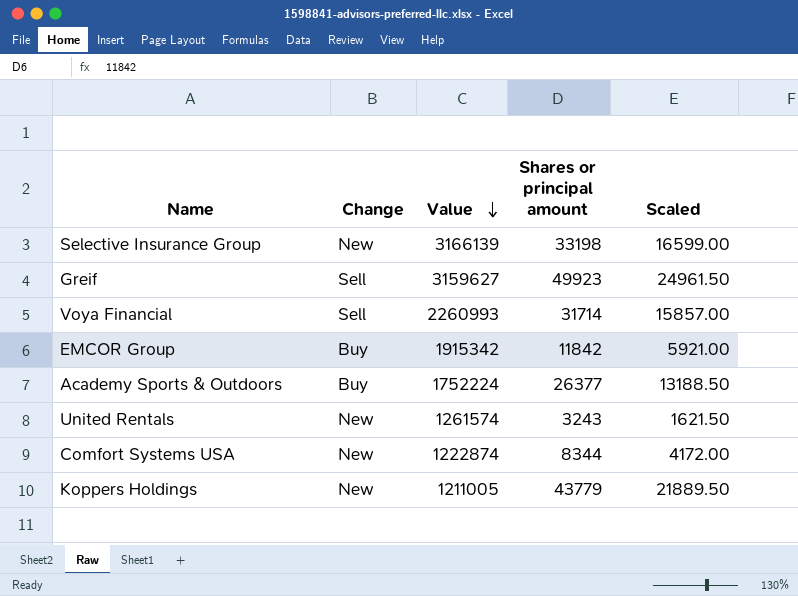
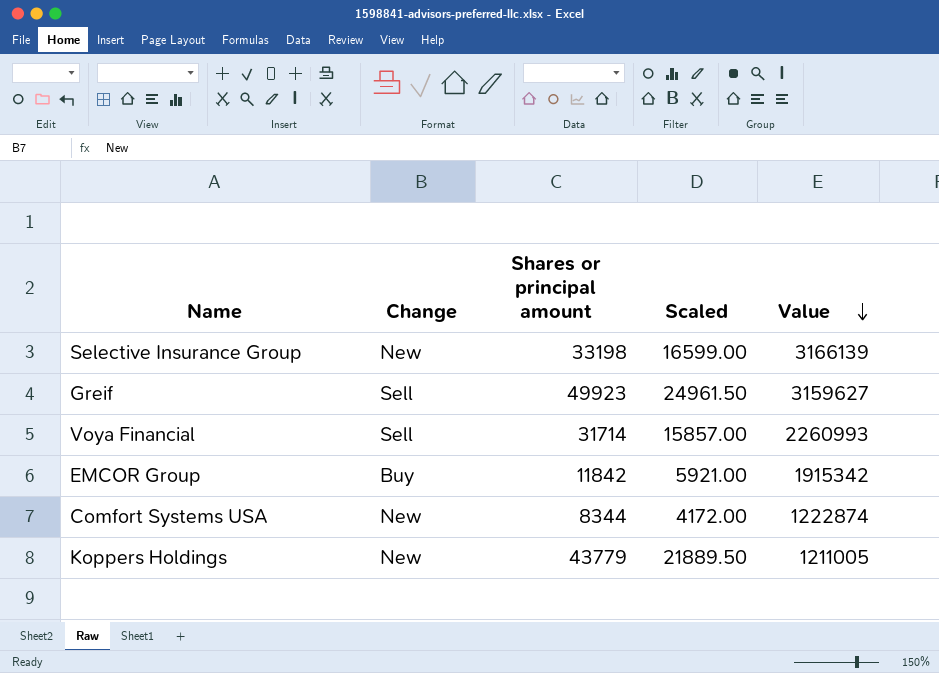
column Value | position: 3 -> 5
row Academy Sports & Outdoors: Buy | 1752224 | 26377 | 13188.50 -> none
row United Rentals: New | 1261574 | 3243 | 1621.50 -> none

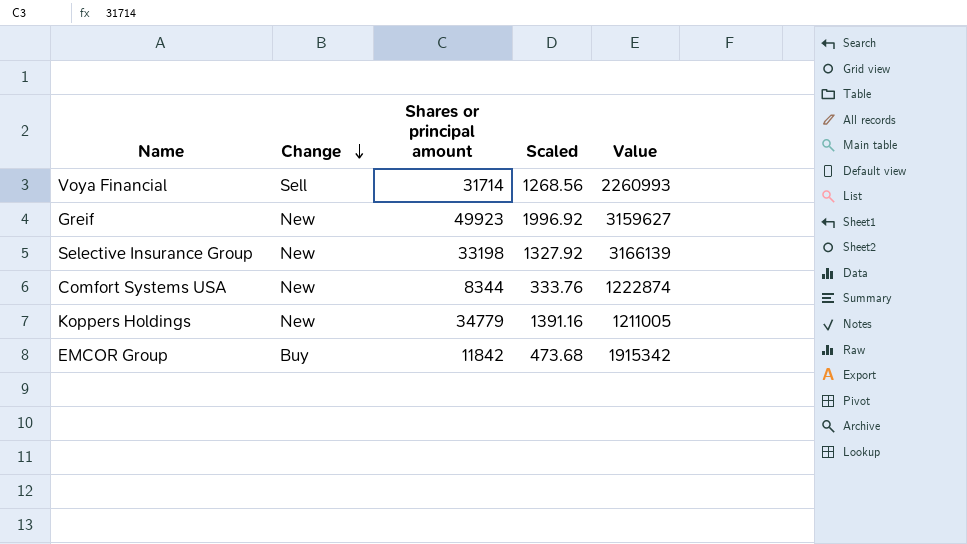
row order: Value descending -> Change descending
column Scaled | formula: [Shares or principal amount] * 0.5 -> [Shares or principal amount] * 0.04
Greif | Change: Sell -> New
Koppers Holdings | Shares or principal amount: 43779 -> 34779

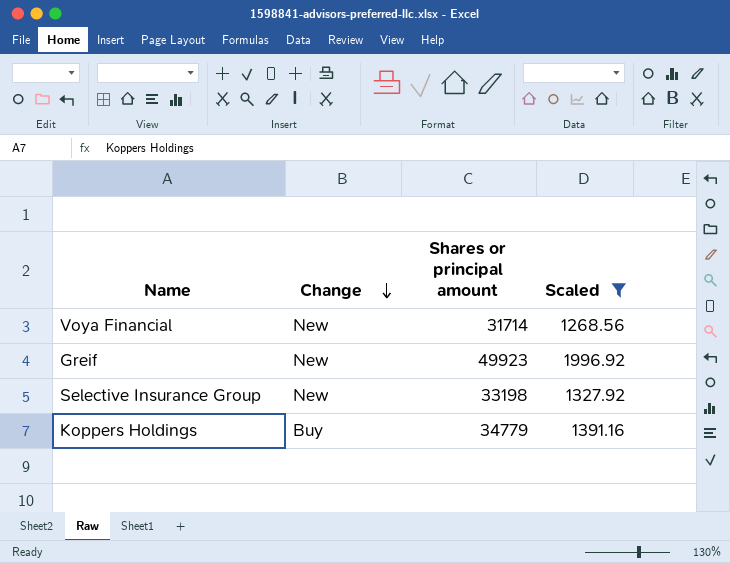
filter: none -> Scaled >= 1268.56
column Value | position: 5 -> none
Voya Financial | Change: Sell -> New
Koppers Holdings | Change: New -> Buy

